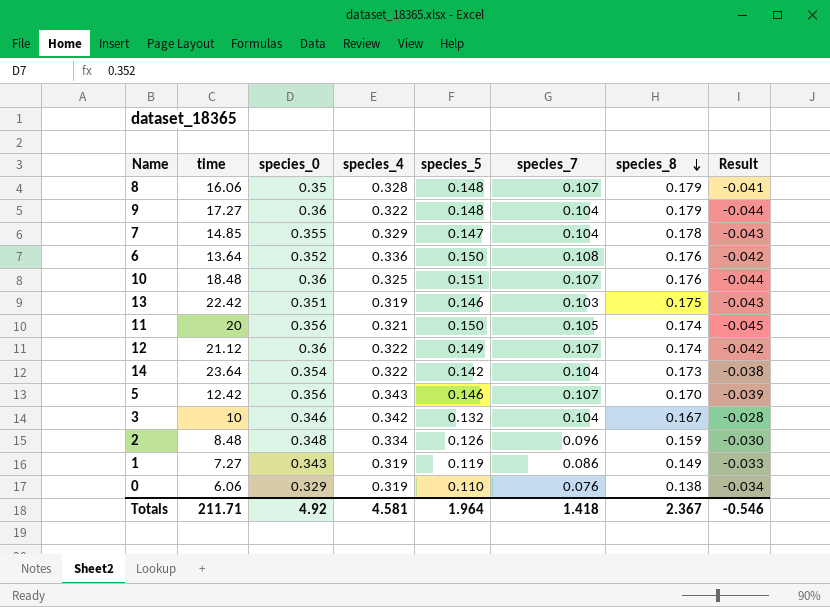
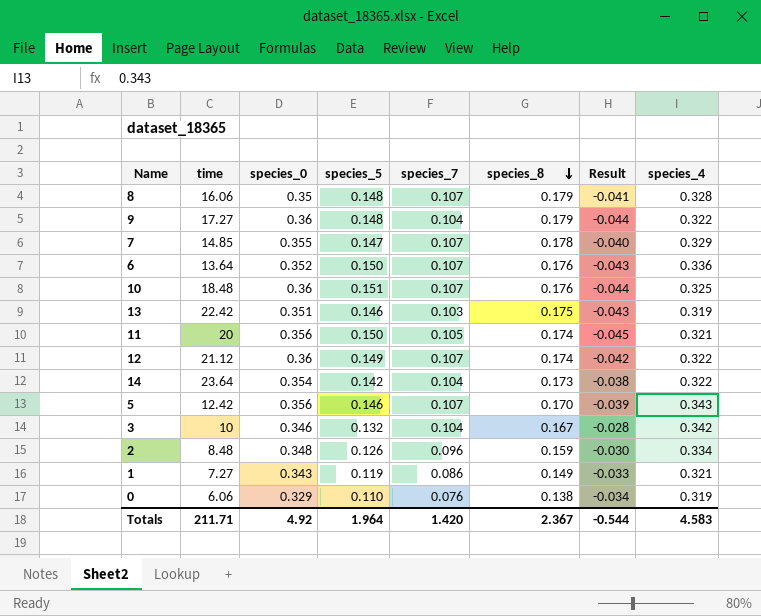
column species_4 | position: 4 -> 8
7 | species_7: 0.104 -> 0.107
7 | Result: -0.043 -> -0.040
6 | species_7: 0.108 -> 0.107
6 | Result: -0.042 -> -0.043
1 | species_4: 0.319 -> 0.321
Totals | species_7: 1.418 -> 1.420
Totals | Result: -0.546 -> -0.544
Totals | species_4: 4.581 -> 4.583

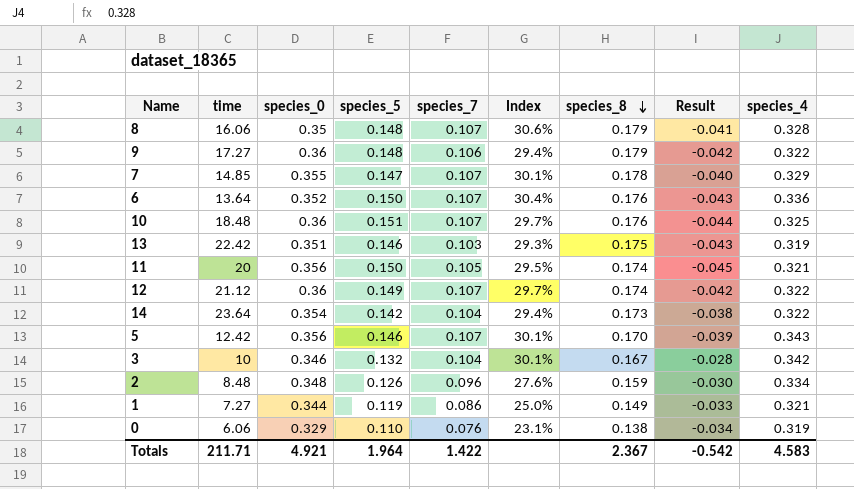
column Index | formula: none -> [species_7] / [species_0]
9 | species_7: 0.104 -> 0.106
9 | Result: -0.044 -> -0.042
1 | species_0: 0.343 -> 0.344
Totals | species_0: 4.92 -> 4.921
Totals | species_7: 1.420 -> 1.422
Totals | Result: -0.544 -> -0.542

